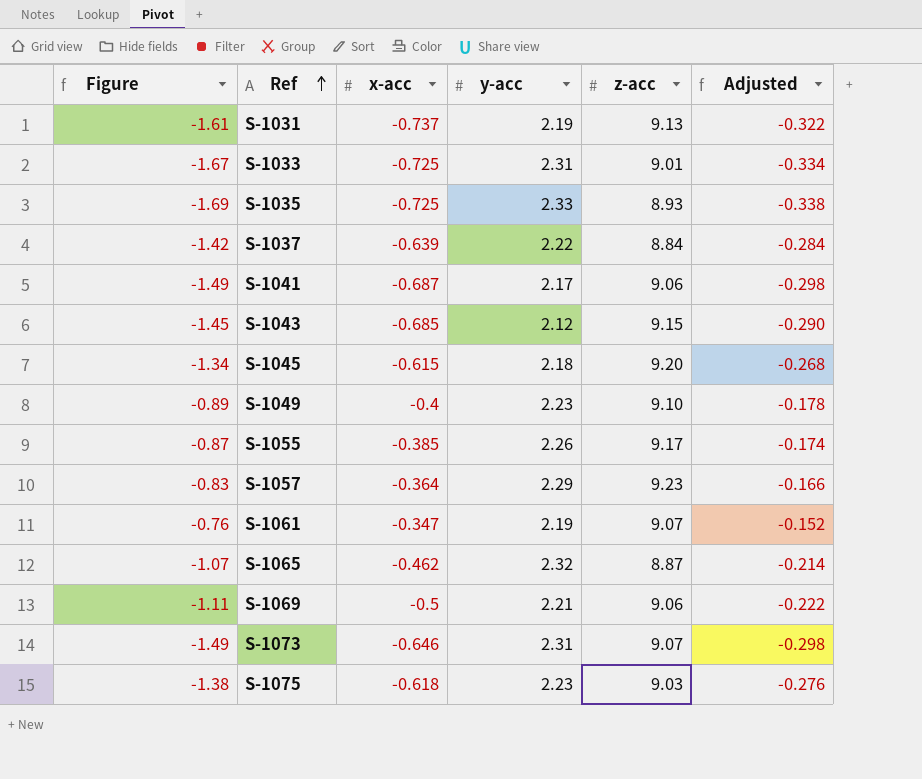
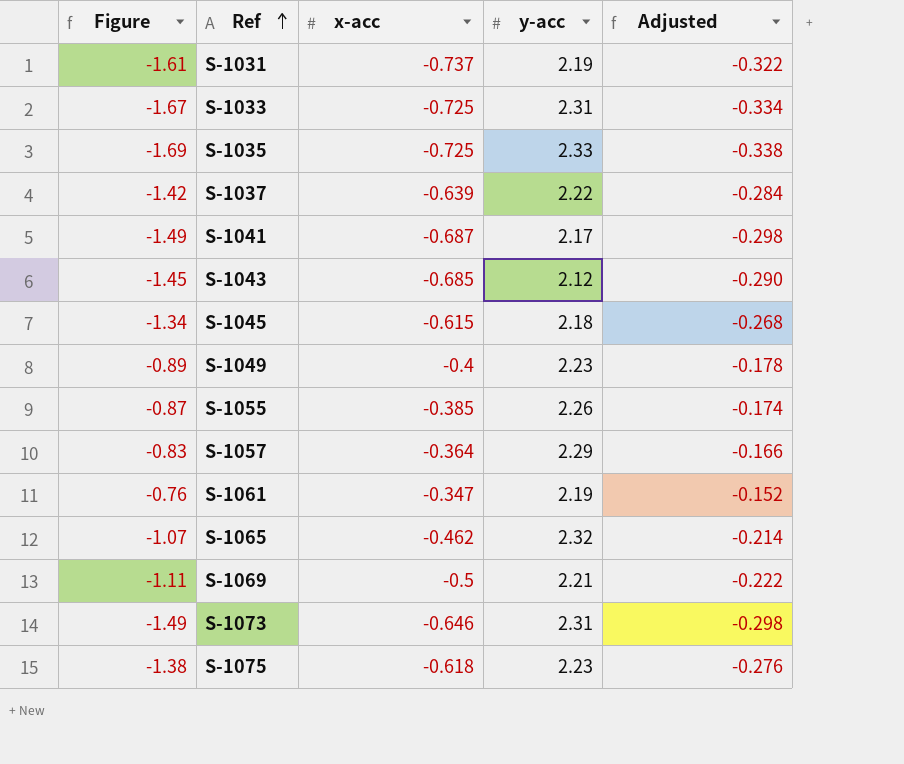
column z-acc | position: 5 -> none

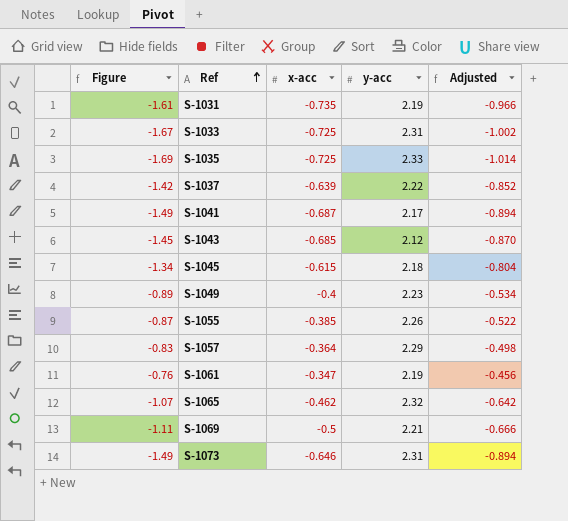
column Adjusted | formula: [Figure] * 0.2 -> [Figure] * 0.6
row S-1075: -1.38 | -0.618 | 2.23 | -0.276 -> none
S-1031 | x-acc: -0.737 -> -0.735

